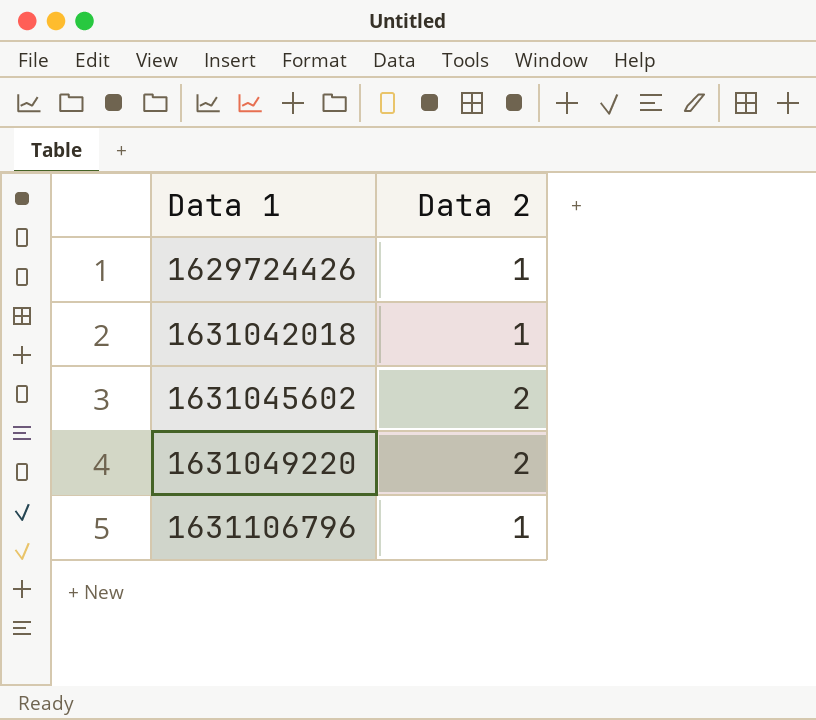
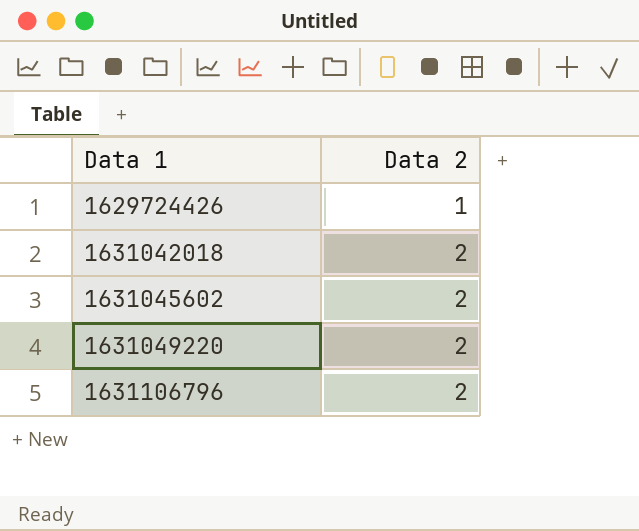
1631042018 | Data 2: 1 -> 2
1631106796 | Data 2: 1 -> 2

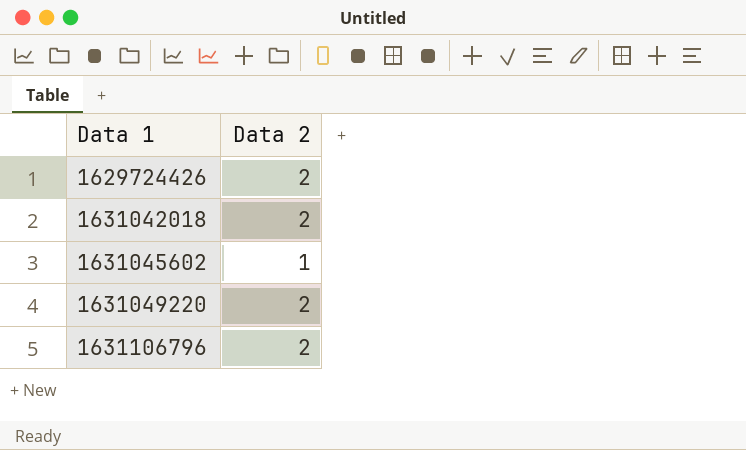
1629724426 | Data 2: 1 -> 2
1631045602 | Data 2: 2 -> 1

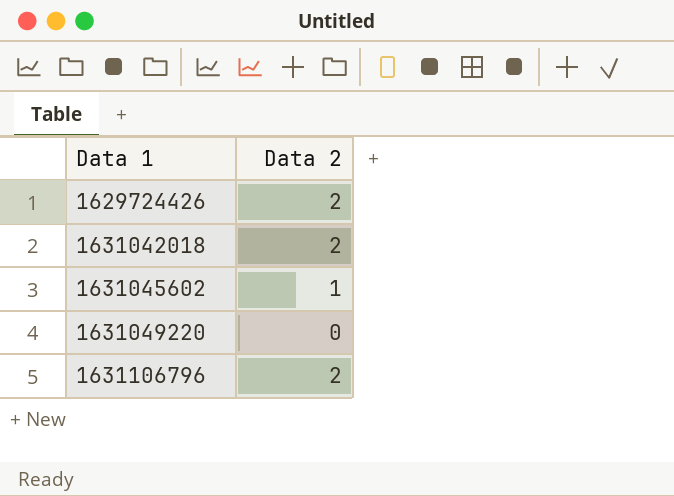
1631049220 | Data 2: 2 -> 0

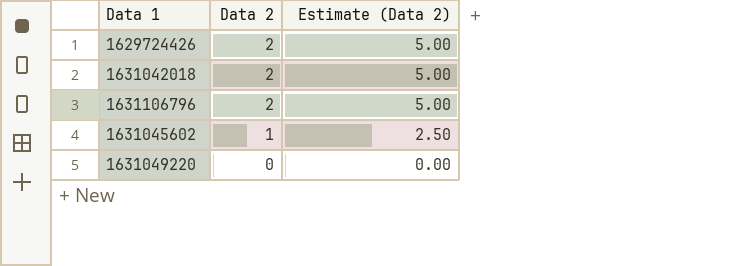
row order: Data 1 ascending -> Data 2 descending
column Estimate (Data 2) | formula: none -> [Data 2] * 2.5

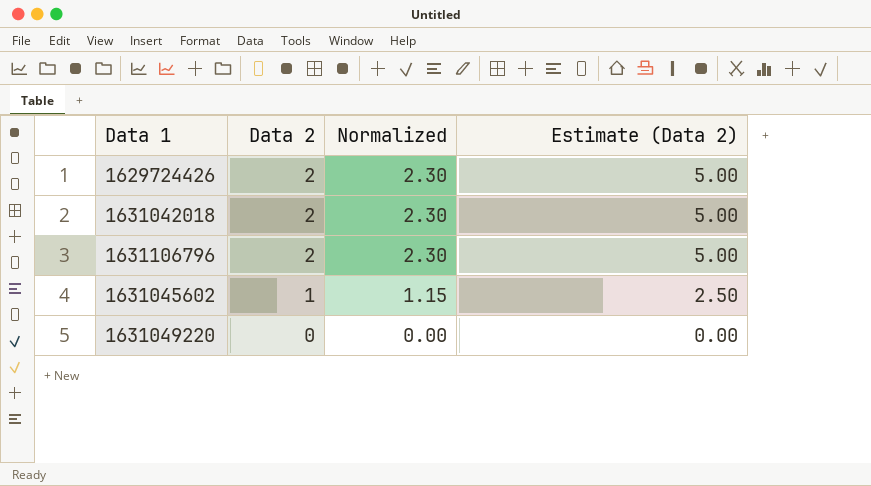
column Normalized | formula: none -> [Data 2] * 1.15

